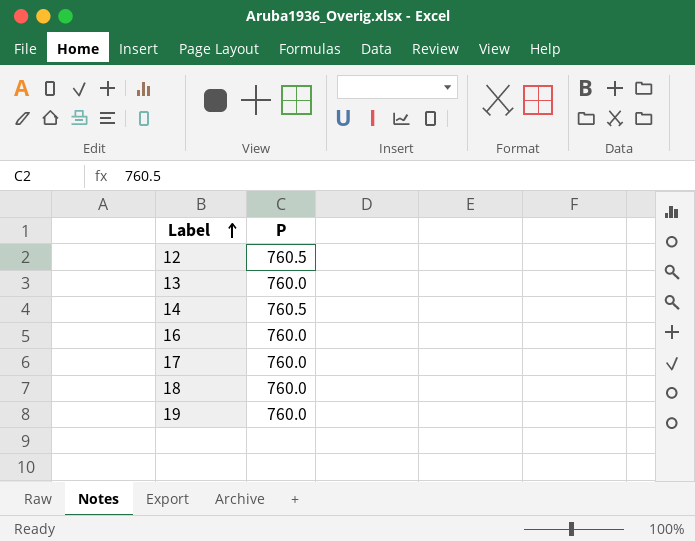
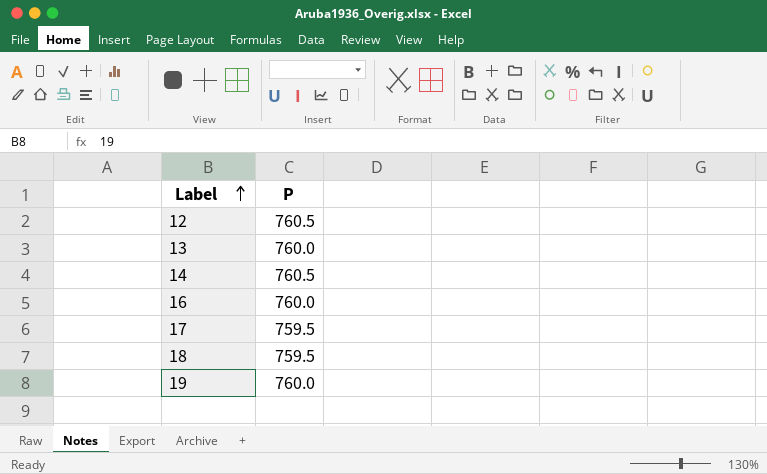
17 | P: 760.0 -> 759.5
18 | P: 760.0 -> 759.5

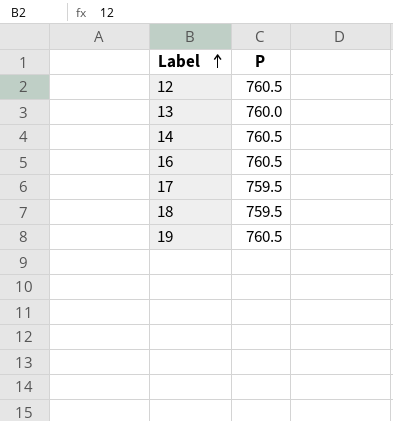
16 | P: 760.0 -> 760.5
19 | P: 760.0 -> 760.5

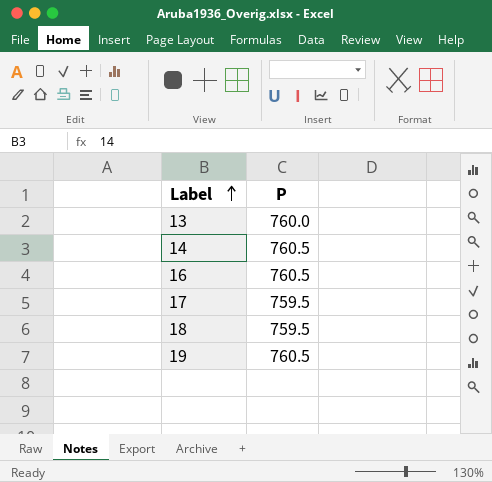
row 12: 760.5 -> none

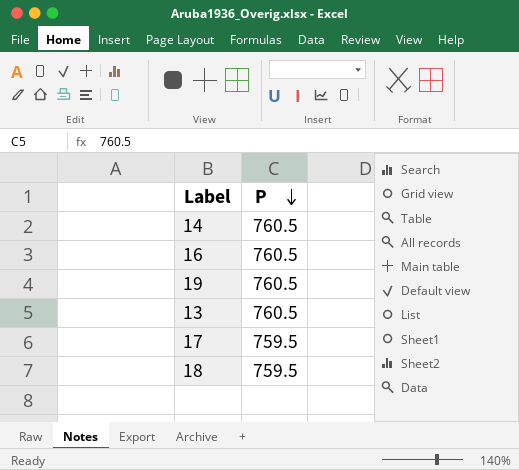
row order: Label ascending -> P descending
13 | P: 760.0 -> 760.5

